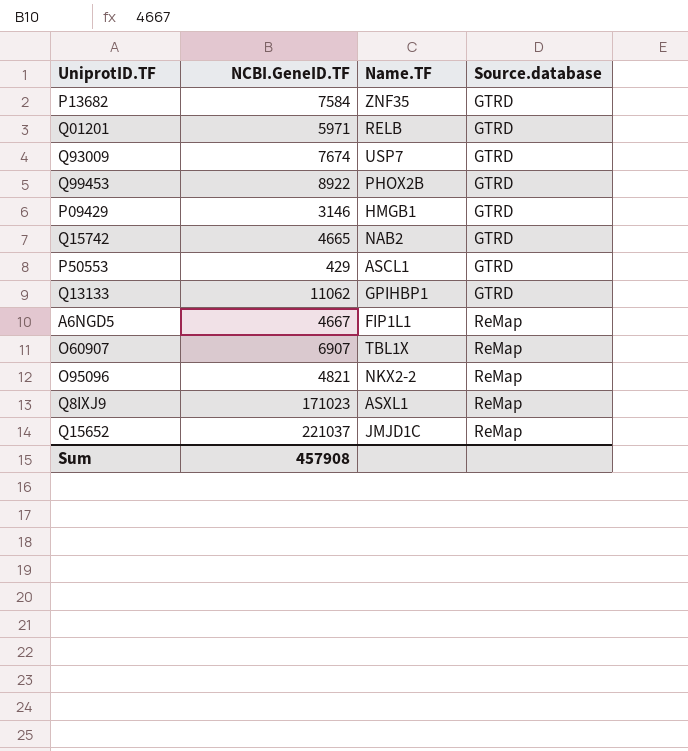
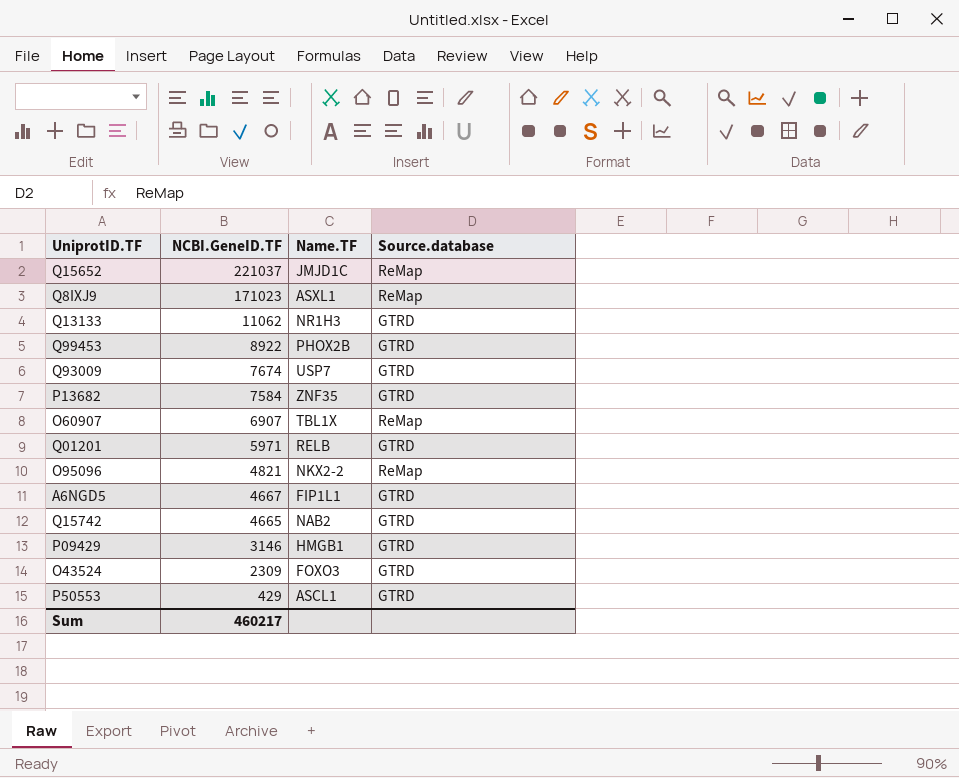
row order: Source.database ascending -> NCBI.GeneID.TF descending
Q13133 | Name.TF: GPIHBP1 -> NR1H3
A6NGD5 | Source.database: ReMap -> GTRD
row O43524: none -> 2309 | FOXO3 | GTRD
Sum | NCBI.GeneID.TF: 457908 -> 460217

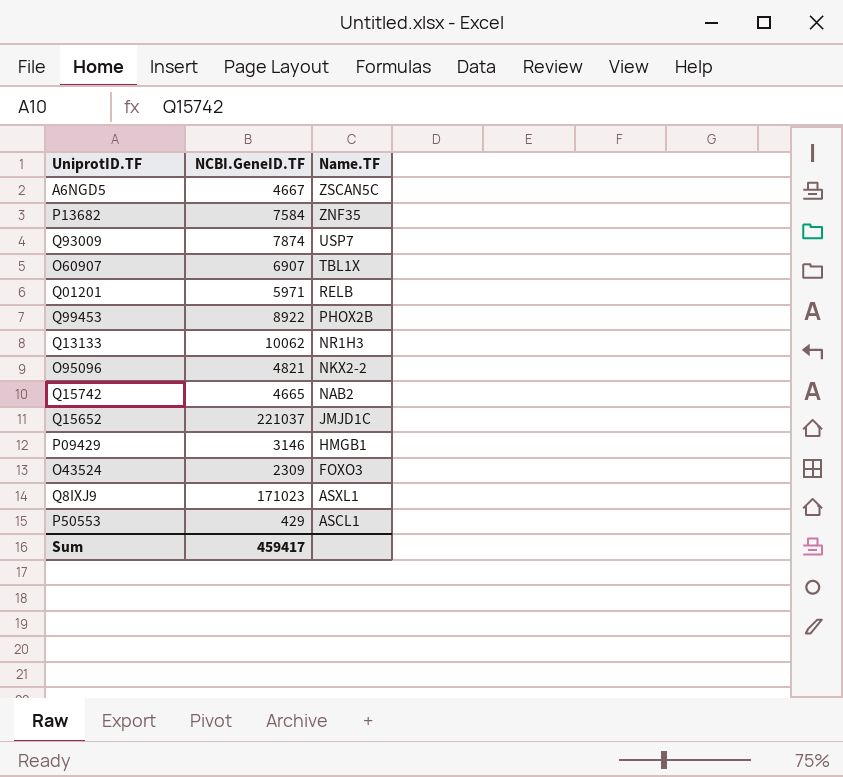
row order: NCBI.GeneID.TF descending -> Name.TF descending
column Source.database | position: 4 -> none
A6NGD5 | Name.TF: FIP1L1 -> ZSCAN5C
Q93009 | NCBI.GeneID.TF: 7674 -> 7874
Q13133 | NCBI.GeneID.TF: 11062 -> 10062
Sum | NCBI.GeneID.TF: 460217 -> 459417

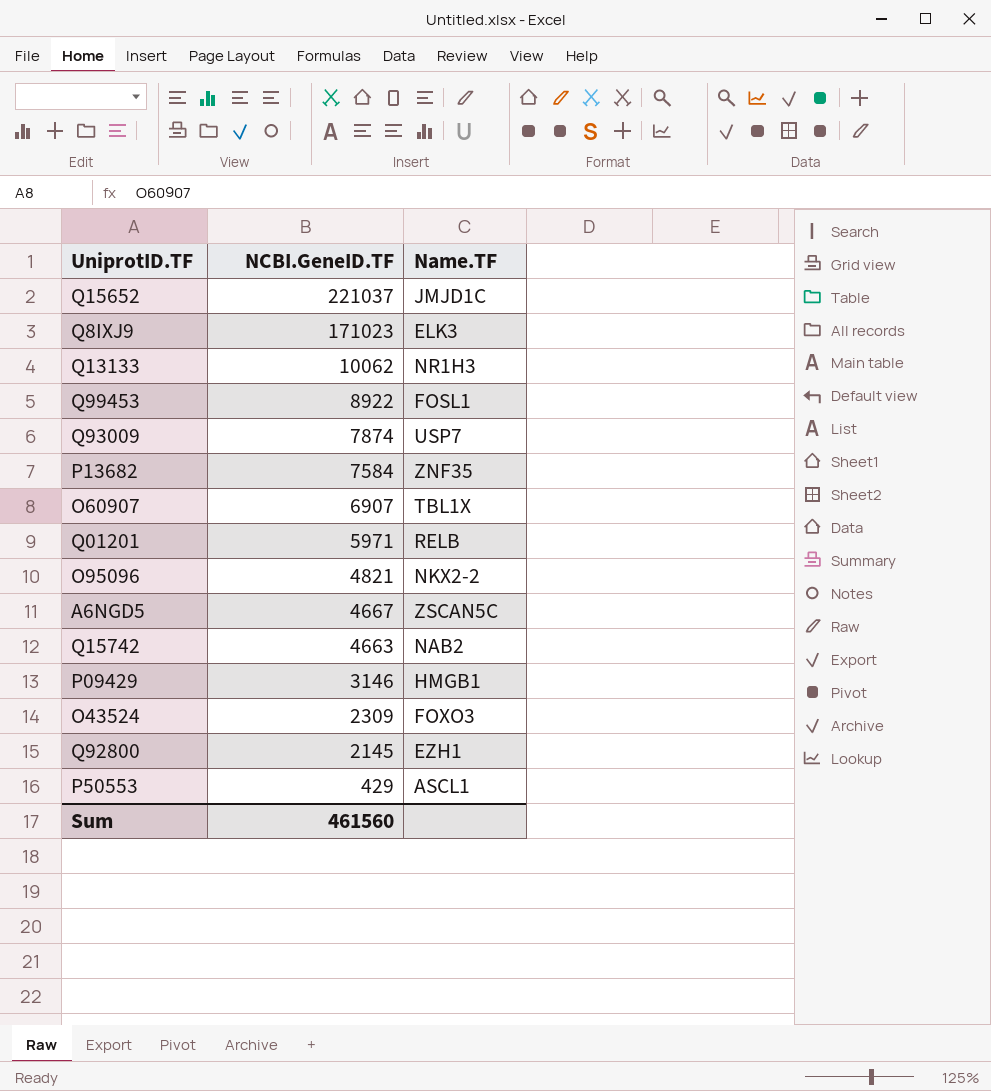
row order: Name.TF descending -> NCBI.GeneID.TF descending
Q8IXJ9 | Name.TF: ASXL1 -> ELK3
Q99453 | Name.TF: PHOX2B -> FOSL1
Q15742 | NCBI.GeneID.TF: 4665 -> 4663
row Q92800: none -> 2145 | EZH1
Sum | NCBI.GeneID.TF: 459417 -> 461560

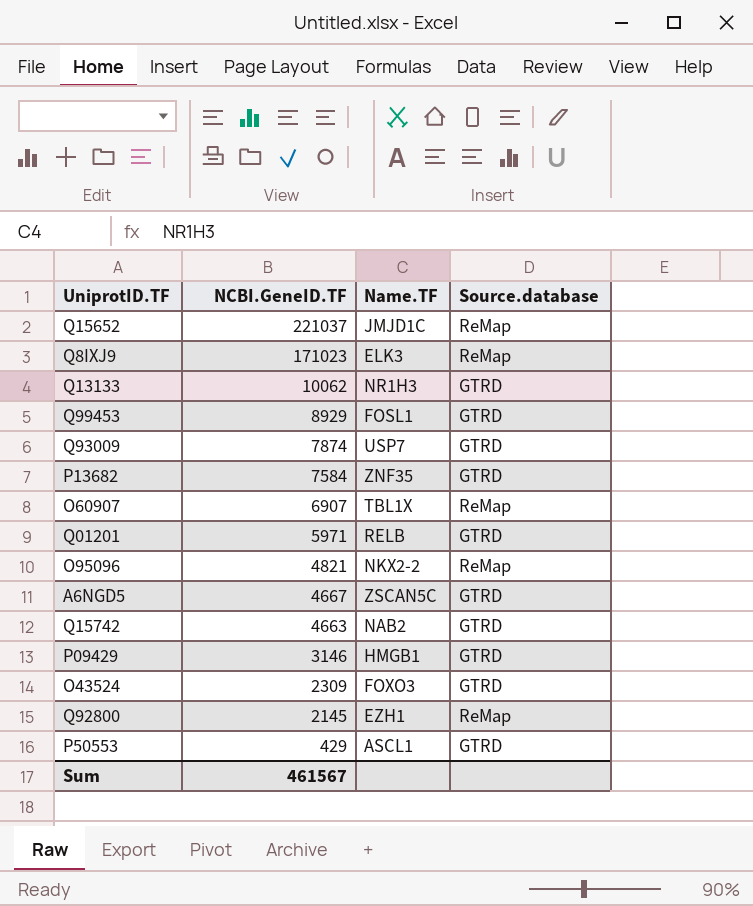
column Source.database | position: none -> 4
Q99453 | NCBI.GeneID.TF: 8922 -> 8929
Sum | NCBI.GeneID.TF: 461560 -> 461567

